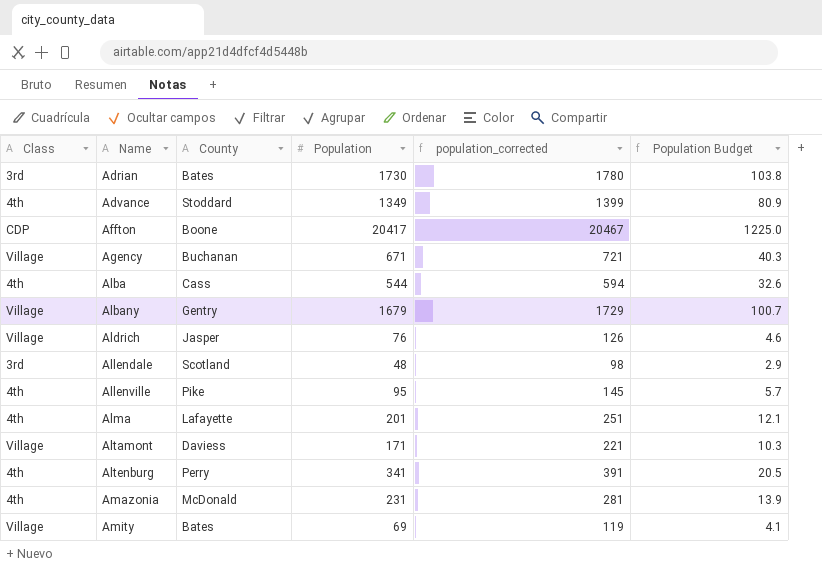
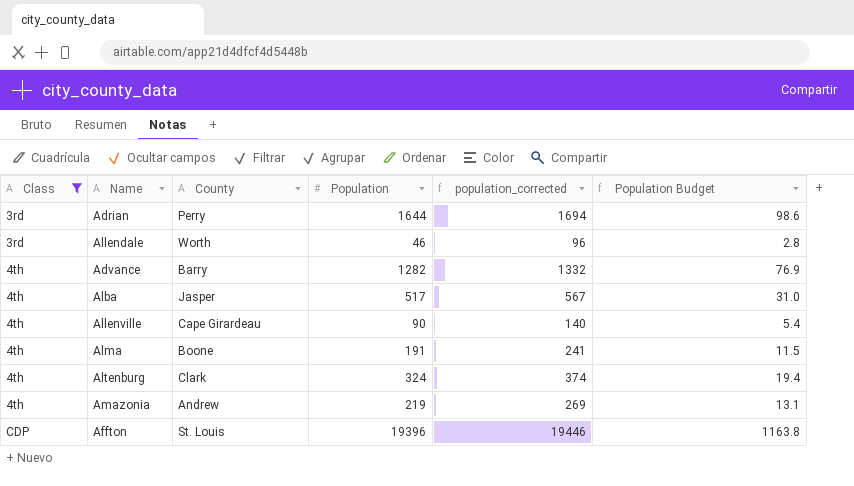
filter: none -> Class != Village
row order: Name ascending -> Class ascending
Adrian | County: Bates -> Perry
Adrian | Population: 1730 -> 1644
Adrian | population_corrected: 1780 -> 1694
Adrian | Population Budget: 103.8 -> 98.6
Allendale | County: Scotland -> Worth
Allendale | Population: 48 -> 46
Allendale | population_corrected: 98 -> 96
Allendale | Population Budget: 2.9 -> 2.8
Advance | County: Stoddard -> Barry
Advance | Population: 1349 -> 1282
Advance | population_corrected: 1399 -> 1332
Advance | Population Budget: 80.9 -> 76.9
Alba | County: Cass -> Jasper
Alba | Population: 544 -> 517
Alba | population_corrected: 594 -> 567
Alba | Population Budget: 32.6 -> 31.0
Allenville | County: Pike -> Cape Girardeau
Allenville | Population: 95 -> 90
Allenville | population_corrected: 145 -> 140
Allenville | Population Budget: 5.7 -> 5.4
Alma | County: Lafayette -> Boone
Alma | Population: 201 -> 191
Alma | population_corrected: 251 -> 241
Alma | Population Budget: 12.1 -> 11.5
Altenburg | County: Perry -> Clark
Altenburg | Population: 341 -> 324
Altenburg | population_corrected: 391 -> 374
Altenburg | Population Budget: 20.5 -> 19.4
Amazonia | County: McDonald -> Andrew
Amazonia | Population: 231 -> 219
Amazonia | population_corrected: 281 -> 269
Amazonia | Population Budget: 13.9 -> 13.1
Affton | County: Boone -> St. Louis
Affton | Population: 20417 -> 19396
Affton | population_corrected: 20467 -> 19446
Affton | Population Budget: 1225.0 -> 1163.8

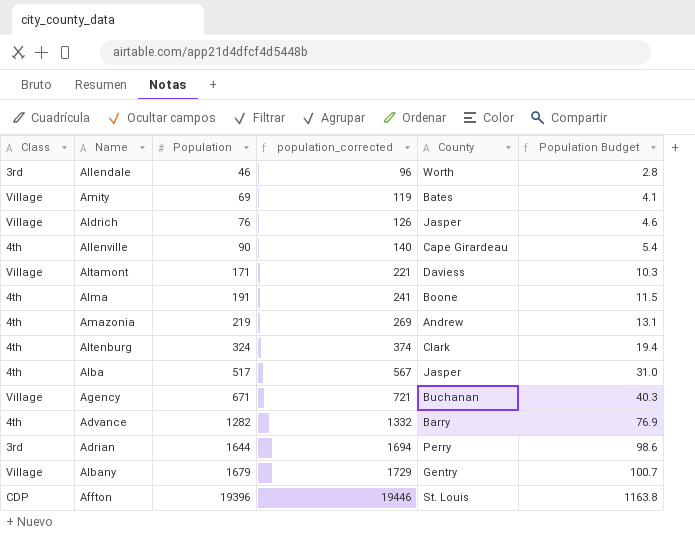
filter: Class != Village -> none
row order: Class ascending -> Population ascending
column County | position: 3 -> 5

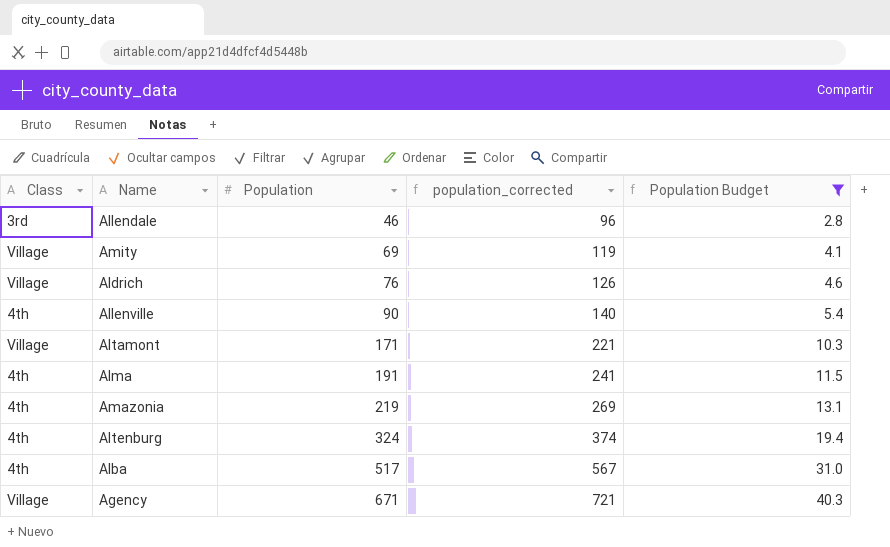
filter: none -> Population Budget <= 40.3
column County | position: 5 -> none

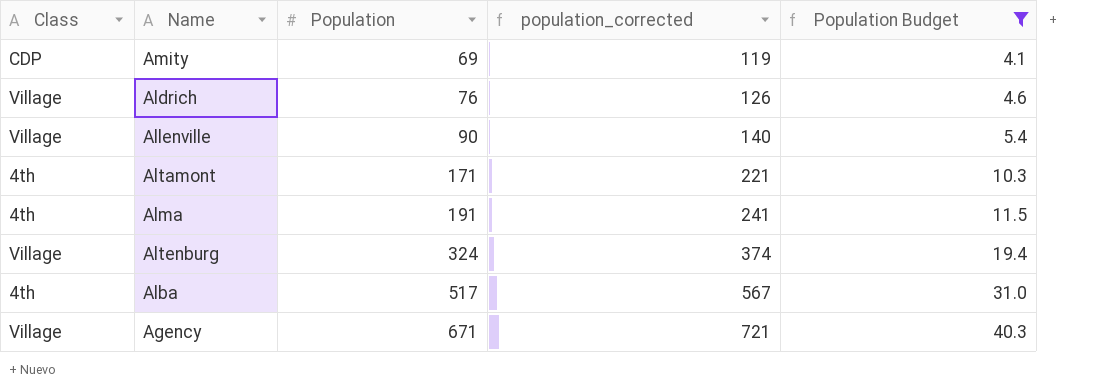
row Allendale: 3rd | 46 | 96 | 2.8 -> none
row Amazonia: 4th | 219 | 269 | 13.1 -> none
Amity | Class: Village -> CDP
Allenville | Class: 4th -> Village
Altamont | Class: Village -> 4th
Altenburg | Class: 4th -> Village

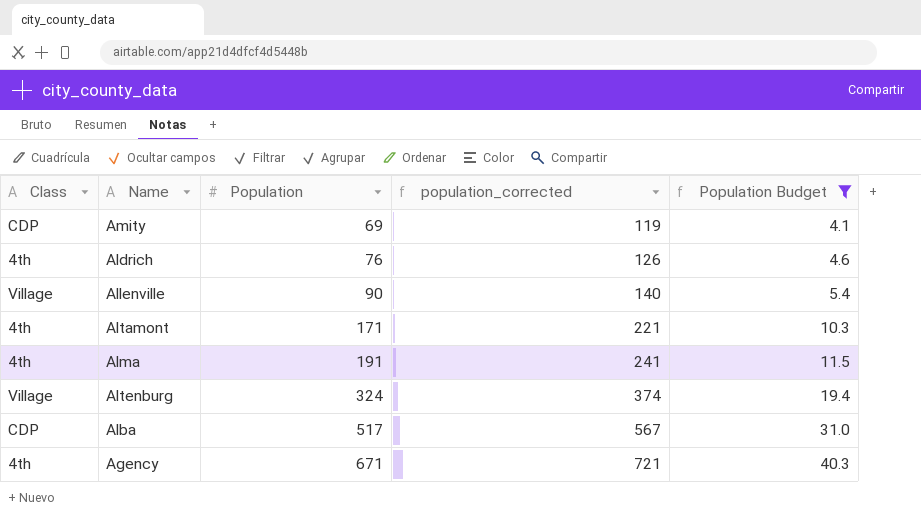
Aldrich | Class: Village -> 4th
Alba | Class: 4th -> CDP
Agency | Class: Village -> 4th

